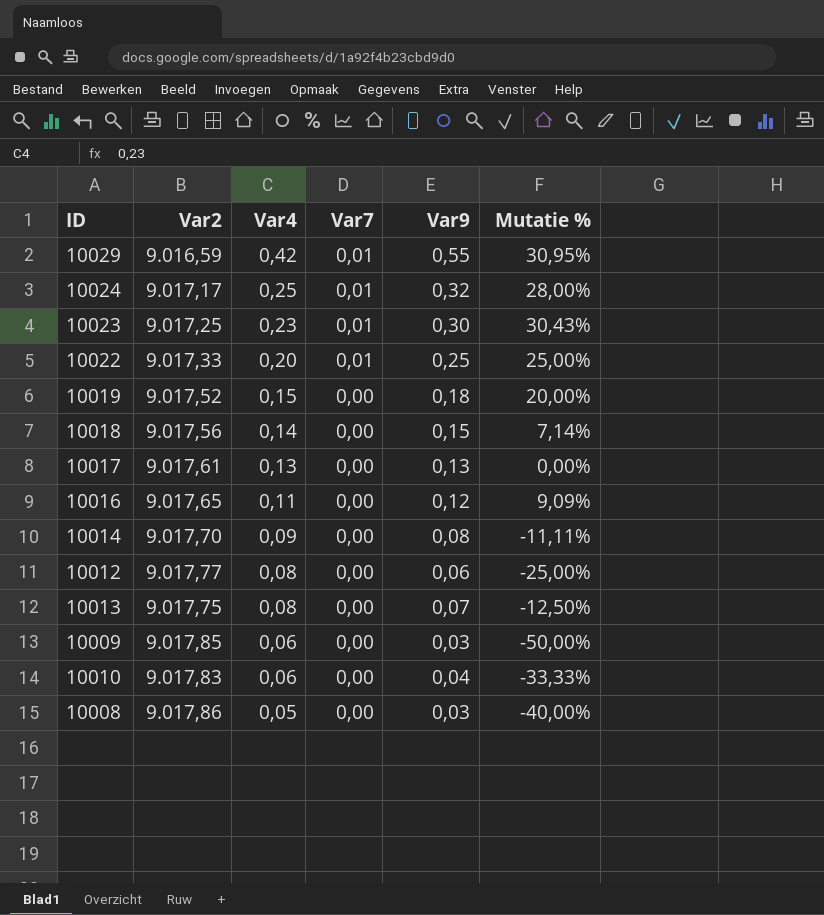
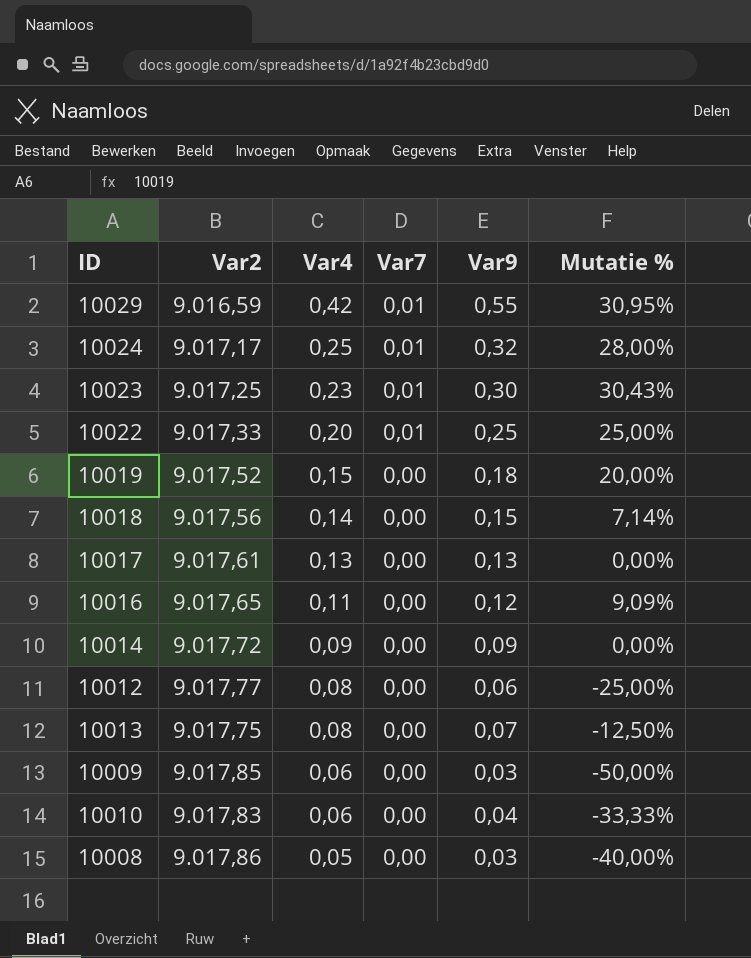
10014 | Var2: 9.017,70 -> 9.017,72
10014 | Var9: 0,08 -> 0,09
10014 | Mutatie %: -11,11% -> 0,00%

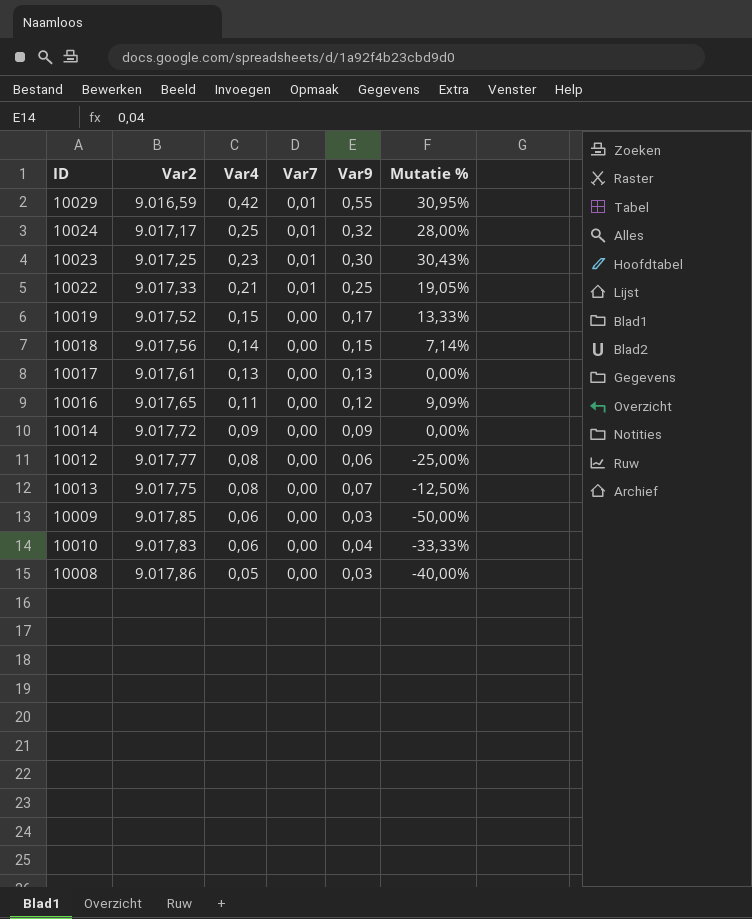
10022 | Var4: 0,20 -> 0,21
10022 | Mutatie %: 25,00% -> 19,05%
10019 | Var9: 0,18 -> 0,17
10019 | Mutatie %: 20,00% -> 13,33%

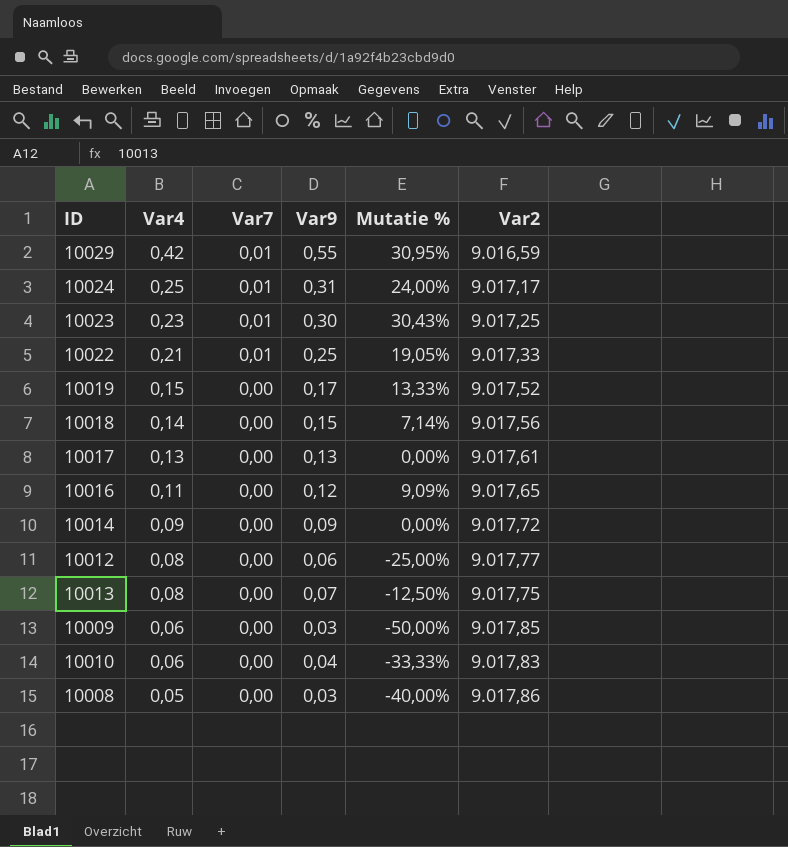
column Var2 | position: 2 -> 6
10024 | Var9: 0,32 -> 0,31
10024 | Mutatie %: 28,00% -> 24,00%

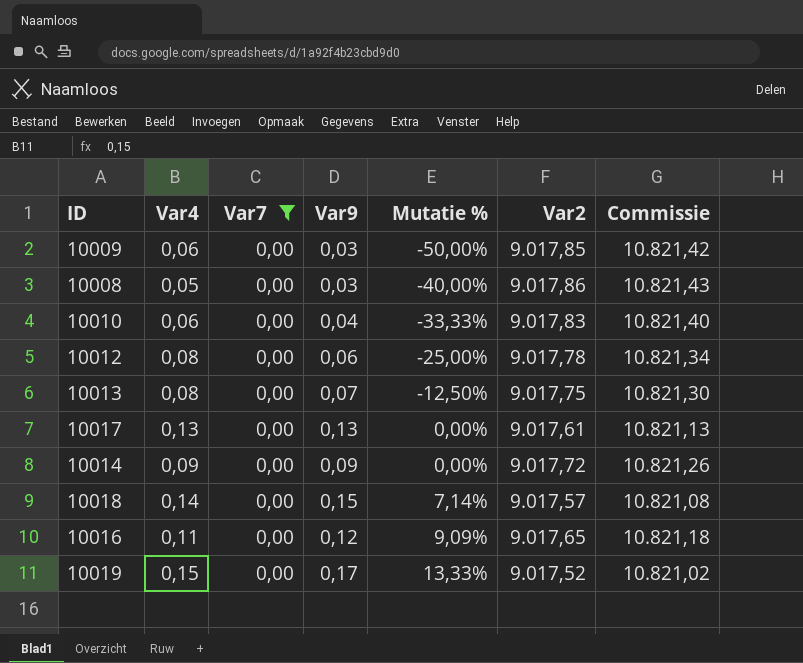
filter: none -> Var7 = 0,00
row order: Var4 descending -> Mutatie % ascending
column Commissie | formula: none -> [Var2] * 1,2
10012 | Var2: 9.017,77 -> 9.017,78
10018 | Var2: 9.017,56 -> 9.017,57

